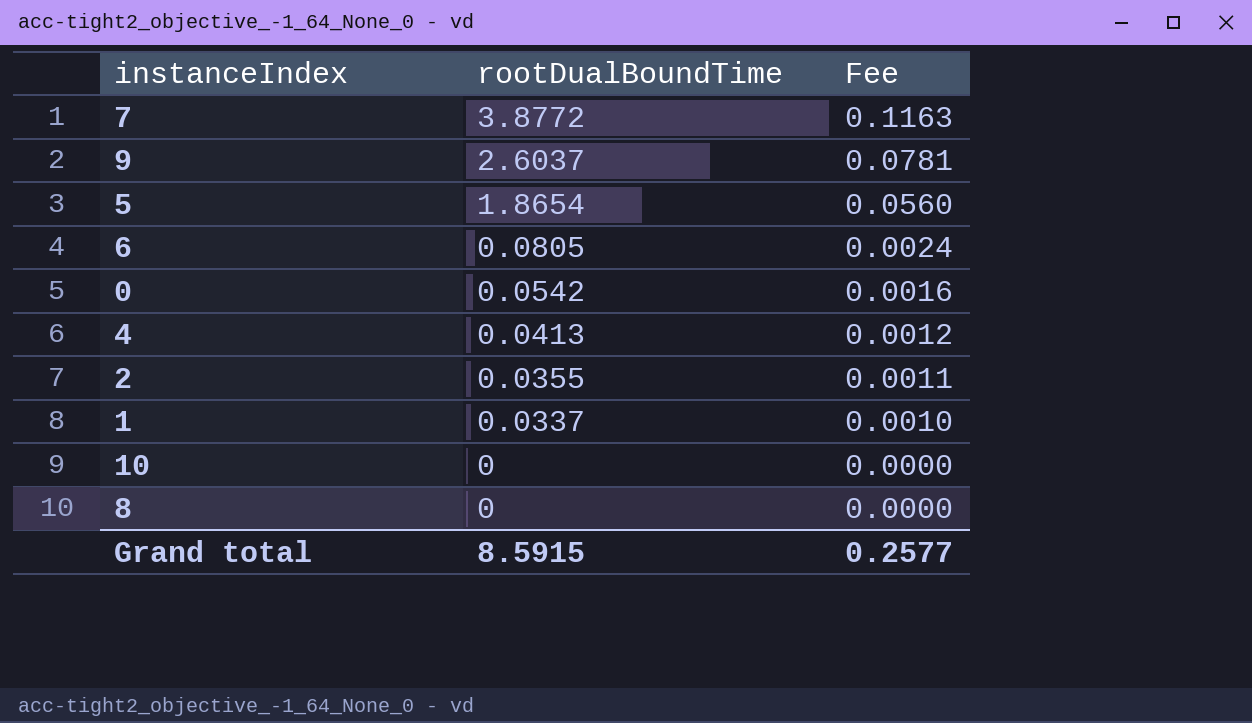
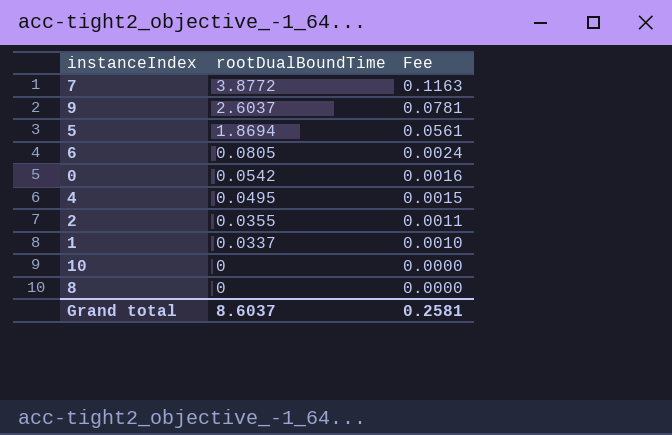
5 | rootDualBoundTime: 1.8654 -> 1.8694
5 | Fee: 0.0560 -> 0.0561
4 | rootDualBoundTime: 0.0413 -> 0.0495
4 | Fee: 0.0012 -> 0.0015
Grand total | rootDualBoundTime: 8.5915 -> 8.6037
Grand total | Fee: 0.2577 -> 0.2581

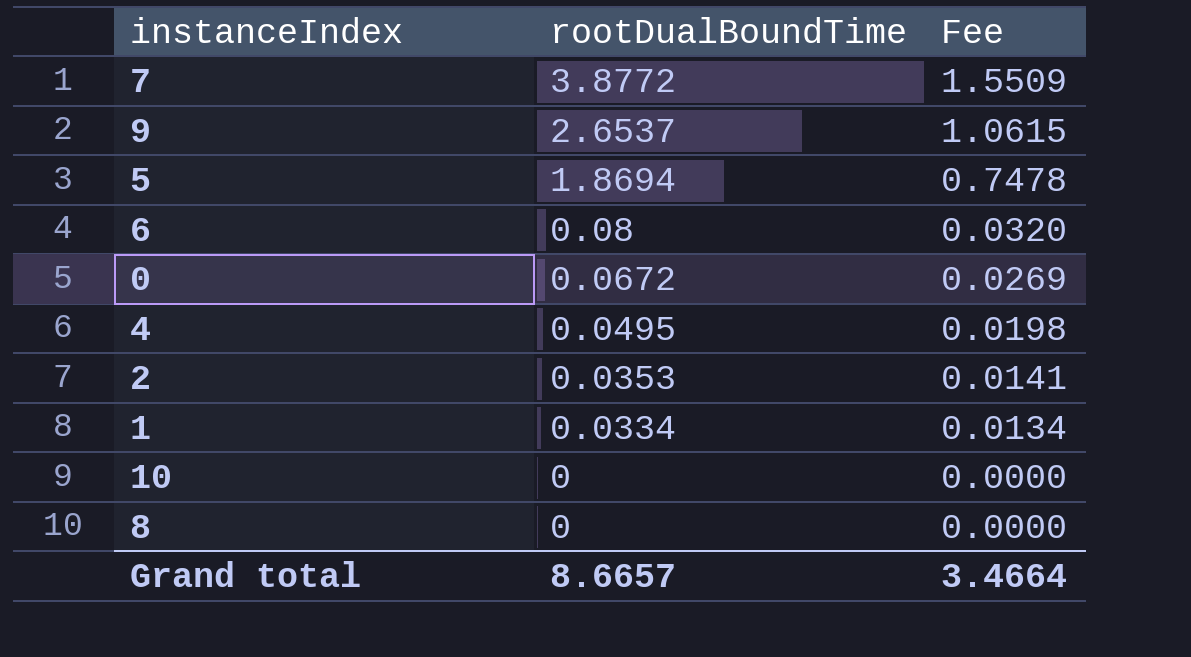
column Fee | formula: [rootDualBoundTime] * 0.03 -> [rootDualBoundTime] * 0.4
9 | rootDualBoundTime: 2.6037 -> 2.6537
6 | rootDualBoundTime: 0.0805 -> 0.08
0 | rootDualBoundTime: 0.0542 -> 0.0672
2 | rootDualBoundTime: 0.0355 -> 0.0353
1 | rootDualBoundTime: 0.0337 -> 0.0334
Grand total | rootDualBoundTime: 8.6037 -> 8.6657
Grand total | Fee: 0.2581 -> 3.4664

